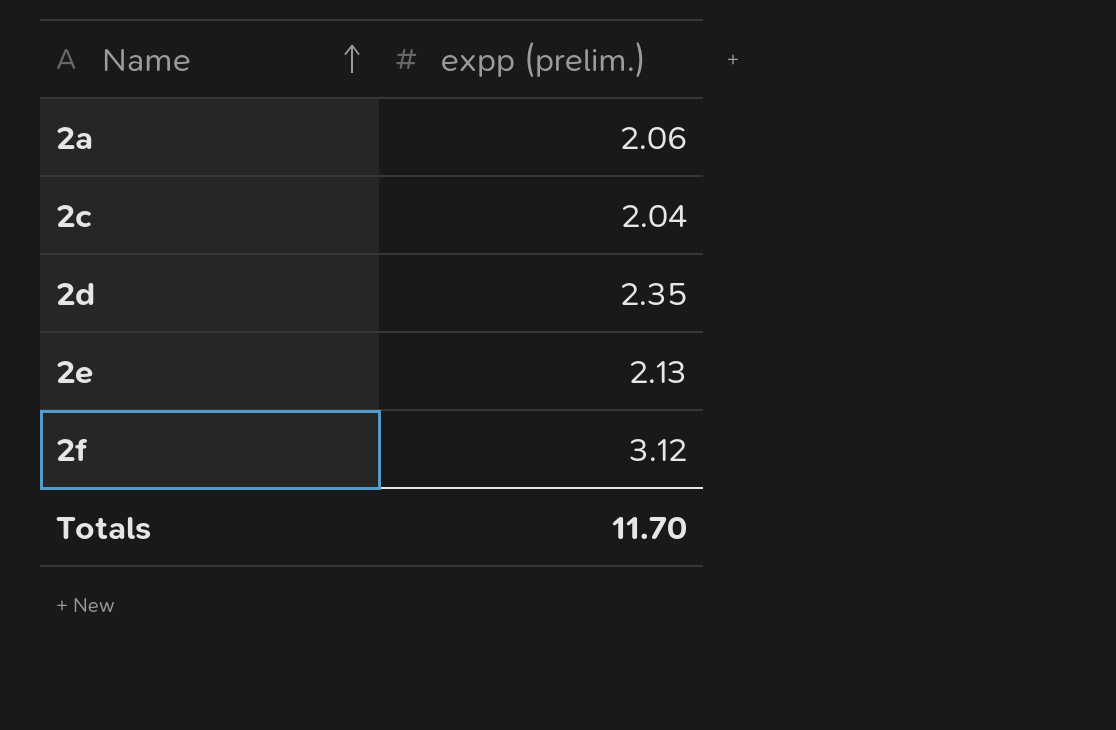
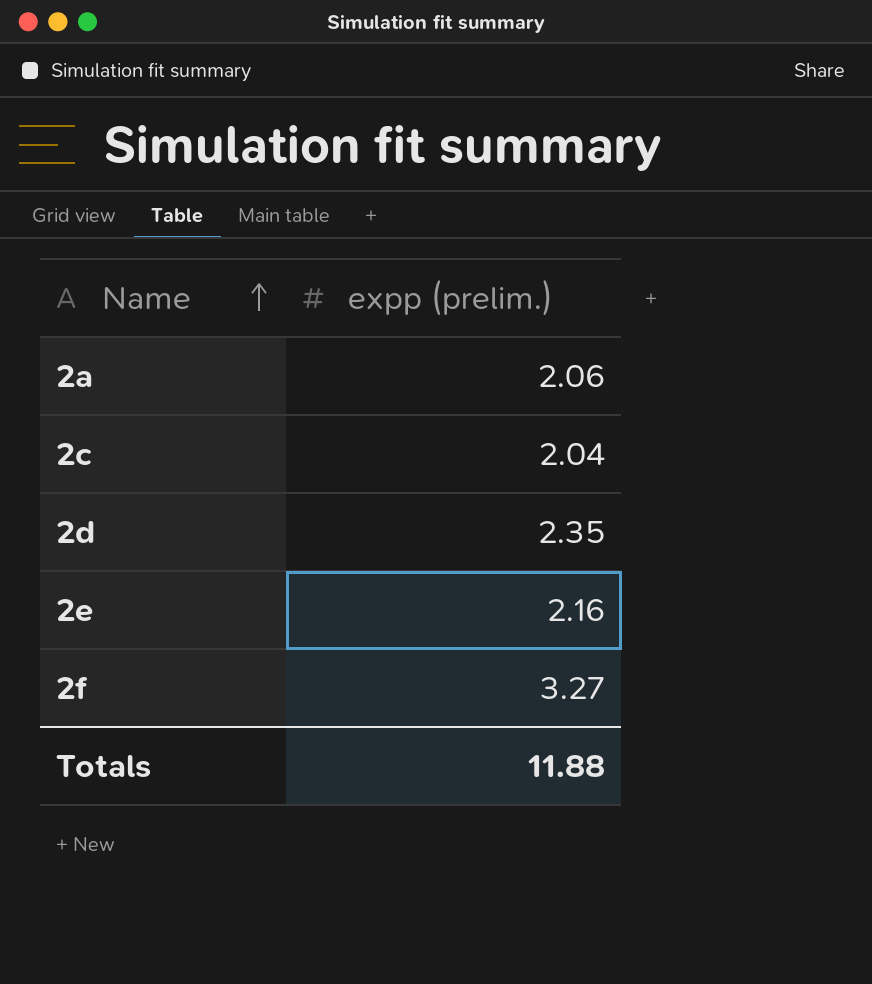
2e | expp (prelim.): 2.13 -> 2.16
2f | expp (prelim.): 3.12 -> 3.27
Totals | expp (prelim.): 11.70 -> 11.88

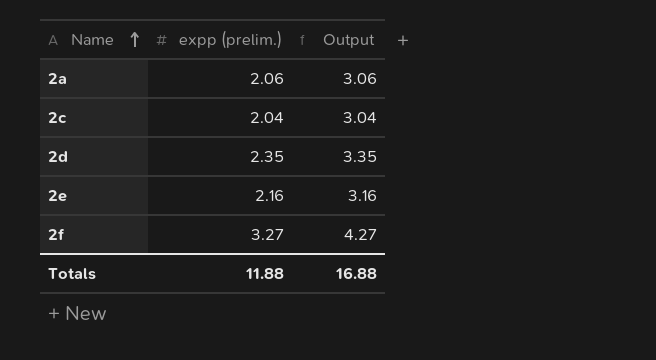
column Output | formula: none -> [expp (prelim.)] + 1

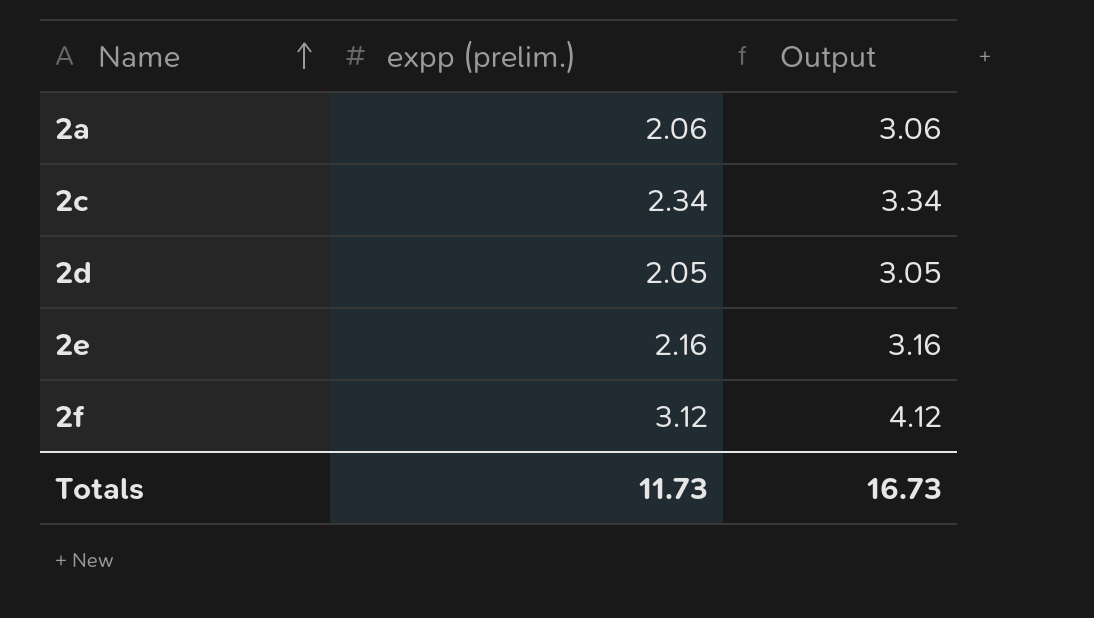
2c | expp (prelim.): 2.04 -> 2.34
2c | Output: 3.04 -> 3.34
2d | expp (prelim.): 2.35 -> 2.05
2d | Output: 3.35 -> 3.05
2f | expp (prelim.): 3.27 -> 3.12
2f | Output: 4.27 -> 4.12
Totals | expp (prelim.): 11.88 -> 11.73
Totals | Output: 16.88 -> 16.73

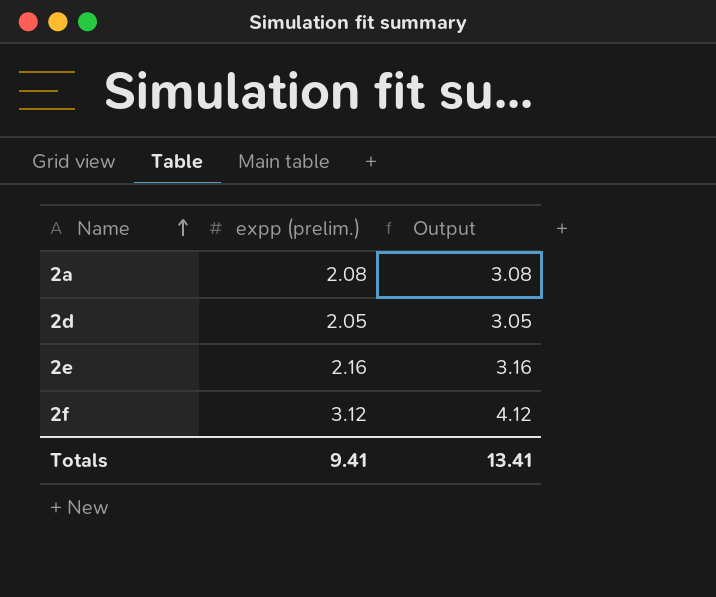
row 2c: 2.34 | 3.34 -> none
2a | expp (prelim.): 2.06 -> 2.08
2a | Output: 3.06 -> 3.08
Totals | expp (prelim.): 11.73 -> 9.41
Totals | Output: 16.73 -> 13.41

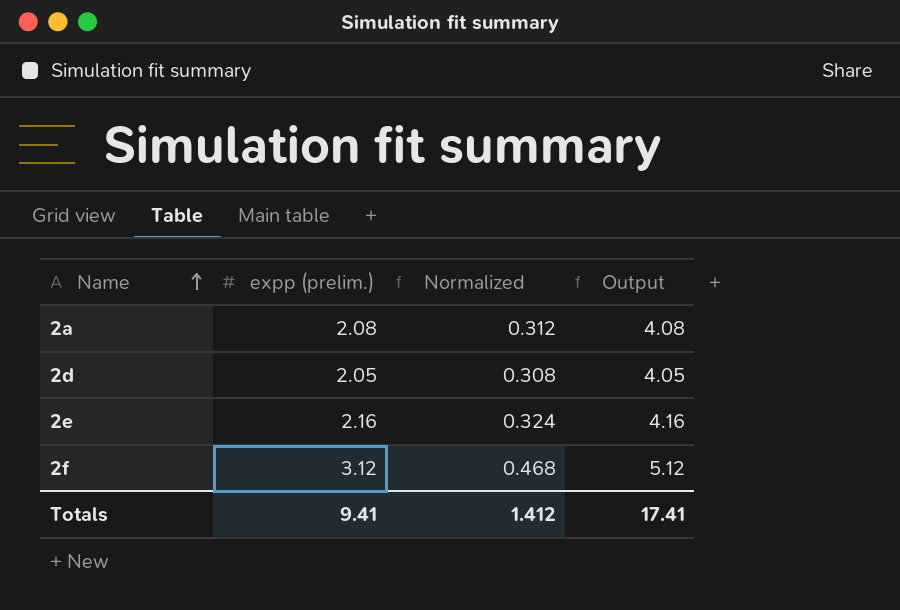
column Normalized | formula: none -> [expp (prelim.)] * 0.15
column Output | formula: [expp (prelim.)] + 1 -> [expp (prelim.)] + 2
Totals | Output: 13.41 -> 17.41

